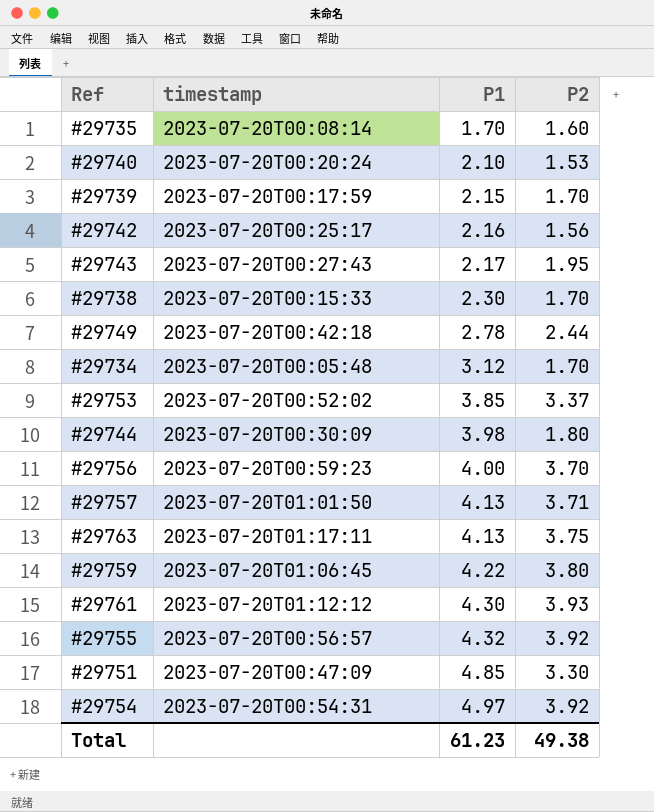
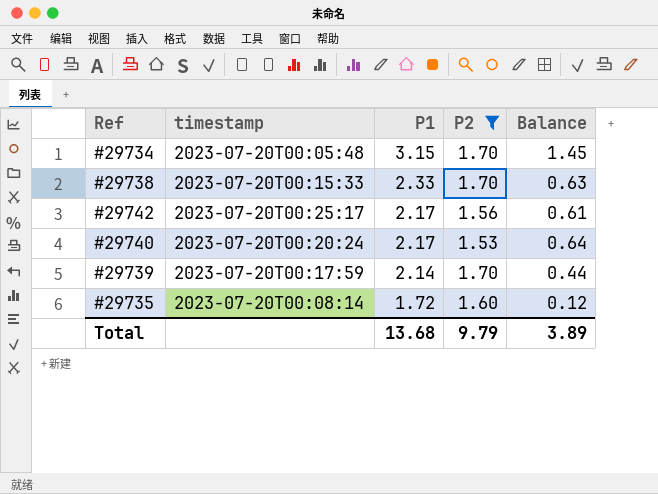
filter: none -> P2 <= 1.70
row order: P1 ascending -> P1 descending
column Balance | formula: none -> [P1] - [P2]
#29734 | P1: 3.12 -> 3.15
#29738 | P1: 2.30 -> 2.33
#29742 | P1: 2.16 -> 2.17
#29740 | P1: 2.10 -> 2.17
#29739 | P1: 2.15 -> 2.14
#29735 | P1: 1.70 -> 1.72
Total | P1: 61.23 -> 13.68
Total | P2: 49.38 -> 9.79

